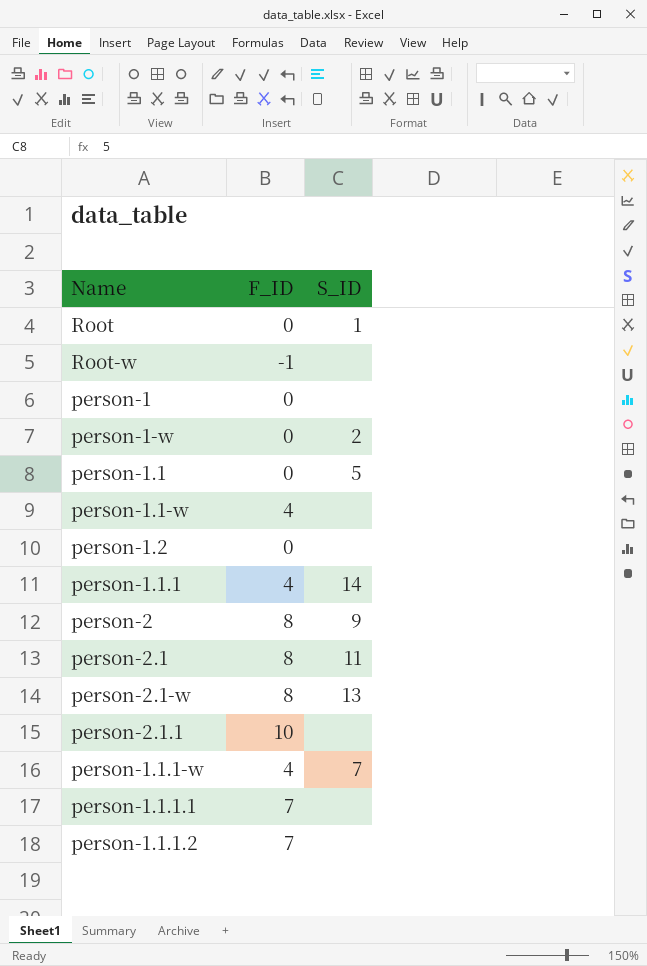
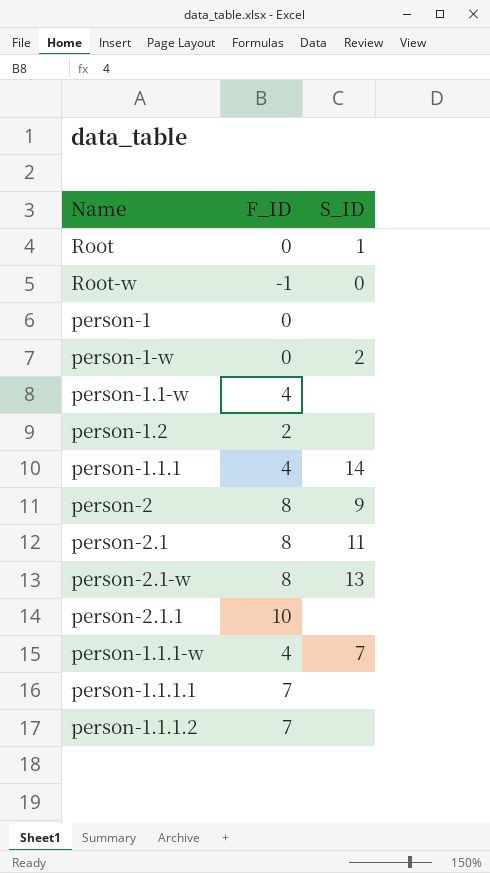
row person-1.1: 0 | 5 -> none
Root-w | S_ID: none -> 0
person-1.2 | F_ID: 0 -> 2

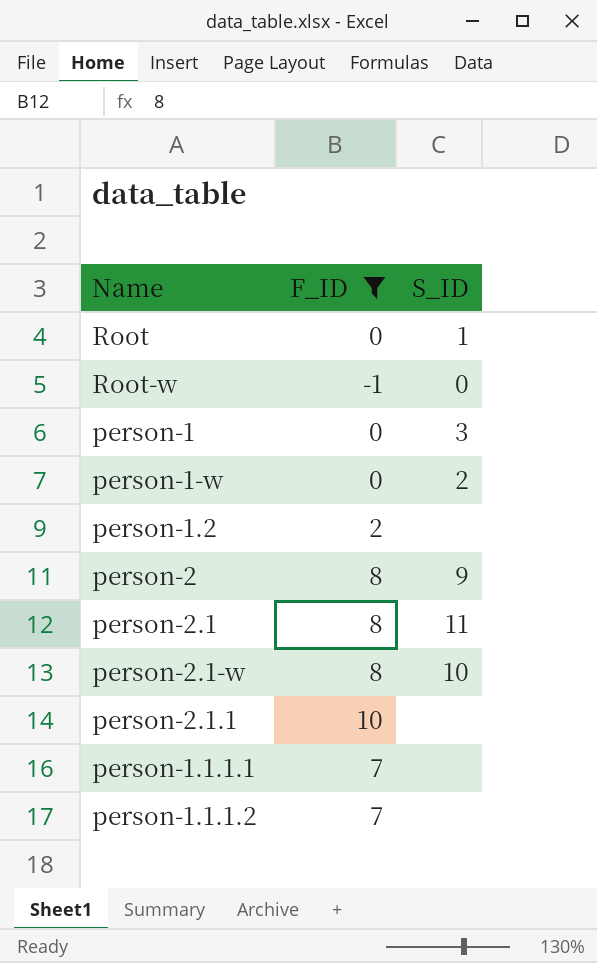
filter: none -> F_ID != 4
person-1 | S_ID: none -> 3
person-2.1-w | S_ID: 13 -> 10

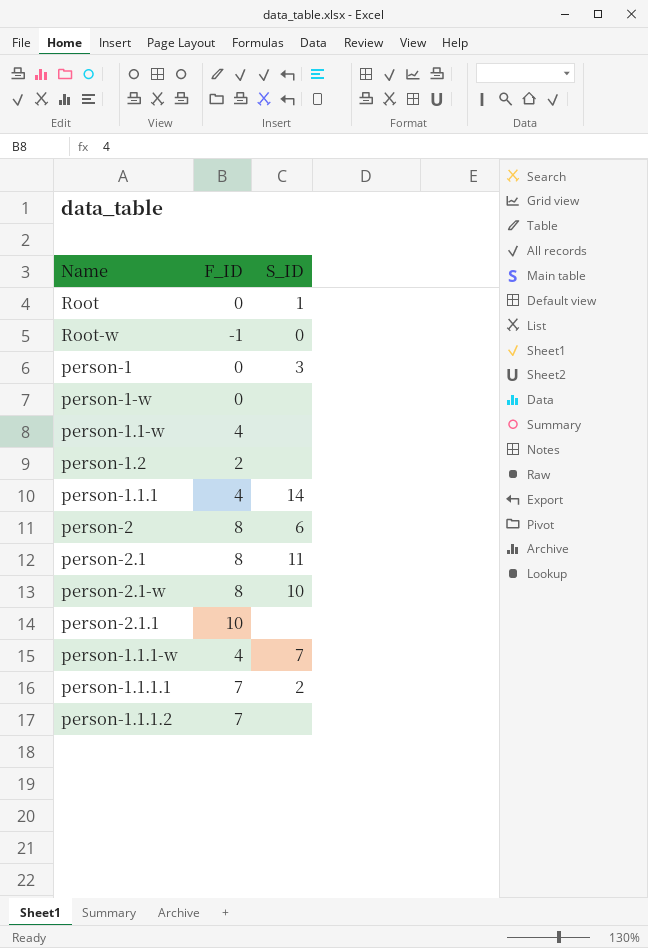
filter: F_ID != 4 -> none
person-1-w | S_ID: 2 -> none
person-2 | S_ID: 9 -> 6
person-1.1.1.1 | S_ID: none -> 2

